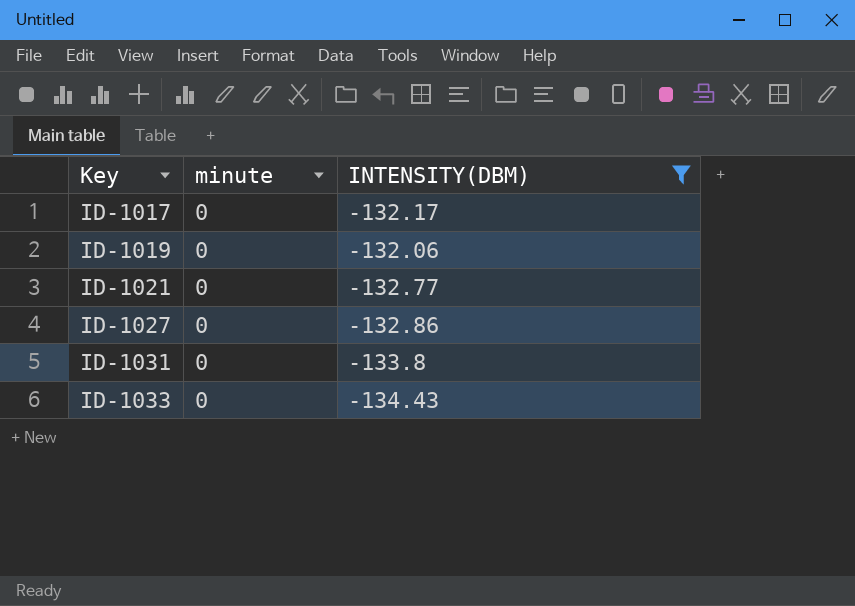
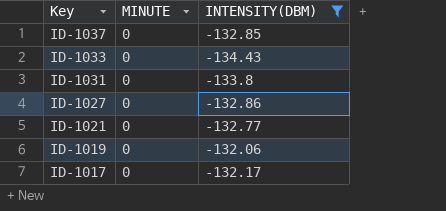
row order: Key ascending -> Key descending
column name: minute -> MINUTE
row ID-1037: none -> 0 | -132.85

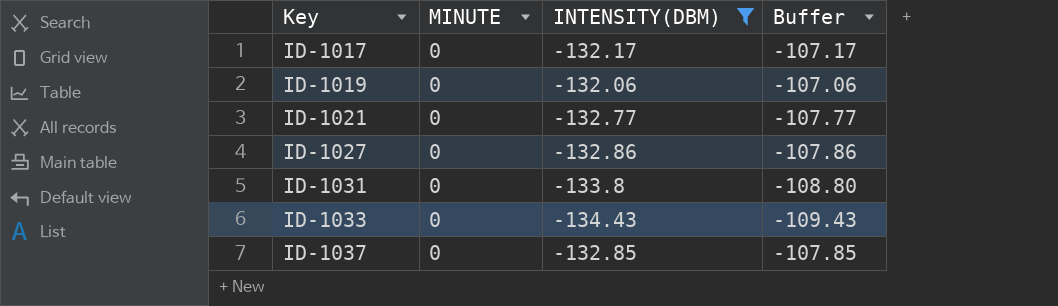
row order: Key descending -> Key ascending
column Buffer | formula: none -> [INTENSITY(DBM)] + 25

